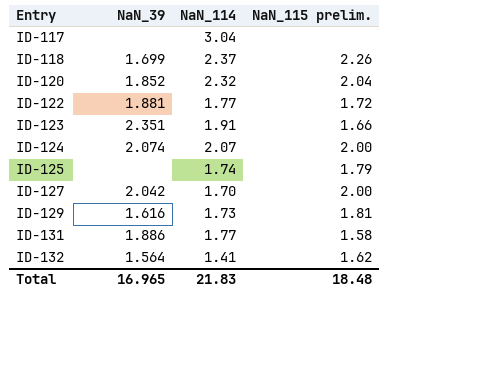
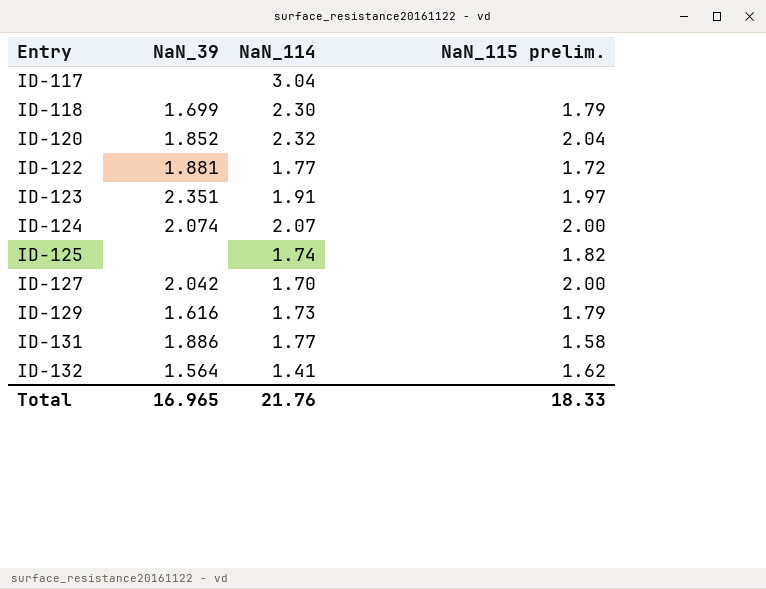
ID-118 | NaN_114: 2.37 -> 2.30
ID-118 | NaN_115 prelim.: 2.26 -> 1.79
ID-123 | NaN_115 prelim.: 1.66 -> 1.97
ID-125 | NaN_115 prelim.: 1.79 -> 1.82
ID-129 | NaN_115 prelim.: 1.81 -> 1.79
Total | NaN_114: 21.83 -> 21.76
Total | NaN_115 prelim.: 18.48 -> 18.33

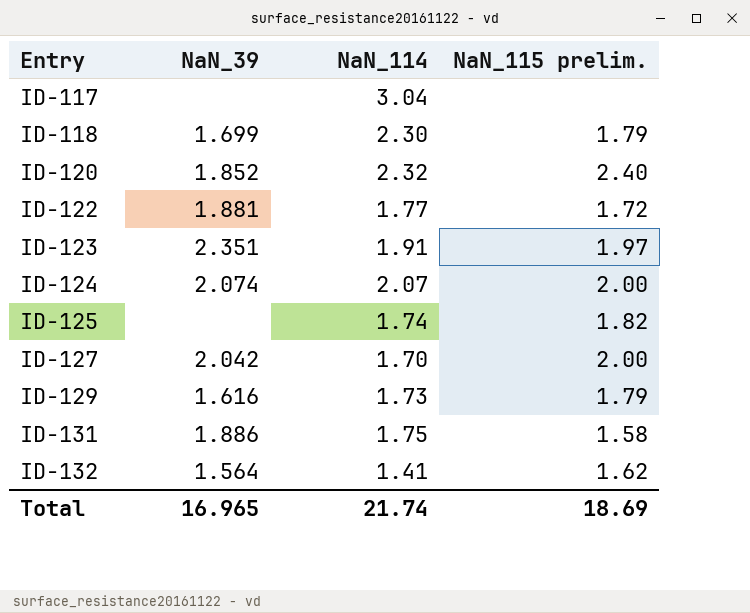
ID-120 | NaN_115 prelim.: 2.04 -> 2.40
ID-131 | NaN_114: 1.77 -> 1.75
Total | NaN_114: 21.76 -> 21.74
Total | NaN_115 prelim.: 18.33 -> 18.69

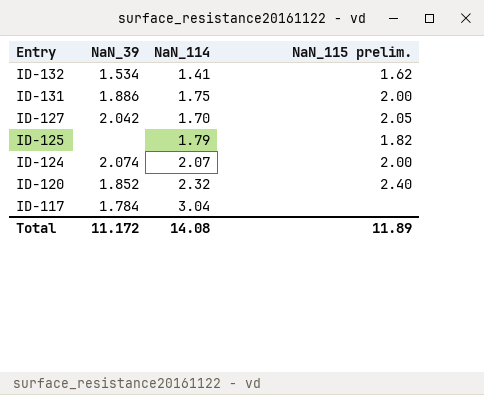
row order: Entry ascending -> Entry descending
row ID-118: 1.699 | 2.30 | 1.79 -> none
row ID-122: 1.881 | 1.77 | 1.72 -> none
row ID-123: 2.351 | 1.91 | 1.97 -> none
row ID-129: 1.616 | 1.73 | 1.79 -> none
ID-132 | NaN_39: 1.564 -> 1.534
ID-131 | NaN_115 prelim.: 1.58 -> 2.00
ID-127 | NaN_115 prelim.: 2.00 -> 2.05
ID-125 | NaN_114: 1.74 -> 1.79
ID-117 | NaN_39: none -> 1.784
Total | NaN_39: 16.965 -> 11.172
Total | NaN_114: 21.74 -> 14.08
Total | NaN_115 prelim.: 18.69 -> 11.89

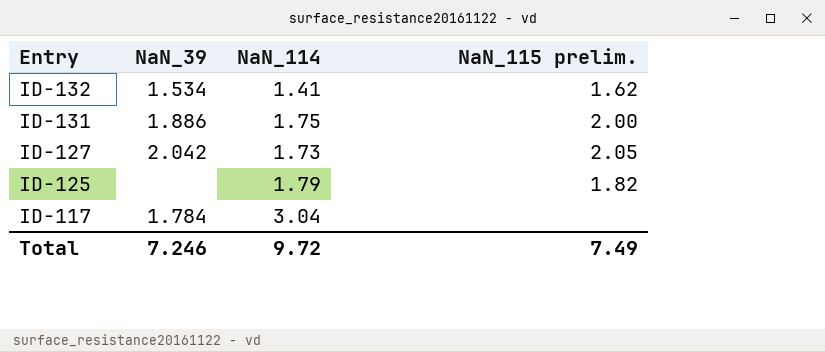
row ID-124: 2.074 | 2.07 | 2.00 -> none
row ID-120: 1.852 | 2.32 | 2.40 -> none
ID-127 | NaN_114: 1.70 -> 1.73
Total | NaN_39: 11.172 -> 7.246
Total | NaN_114: 14.08 -> 9.72
Total | NaN_115 prelim.: 11.89 -> 7.49

